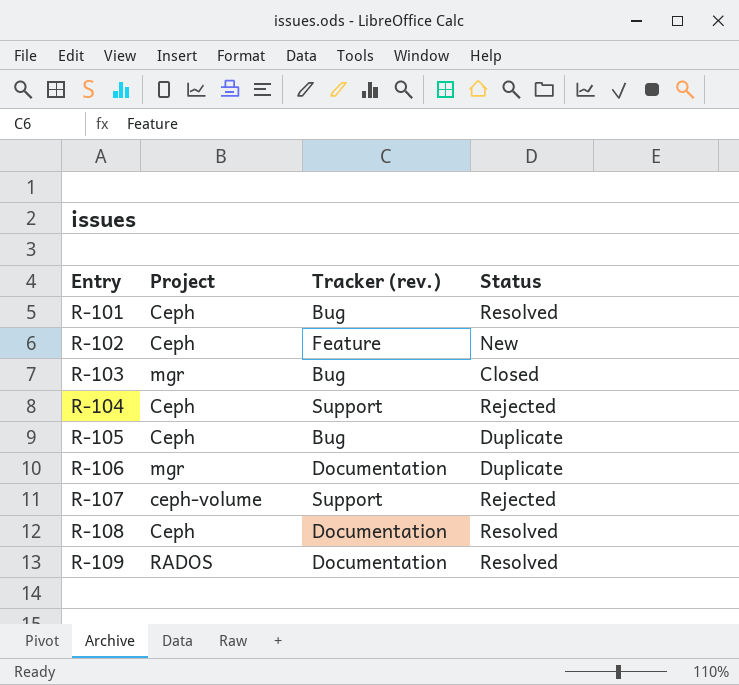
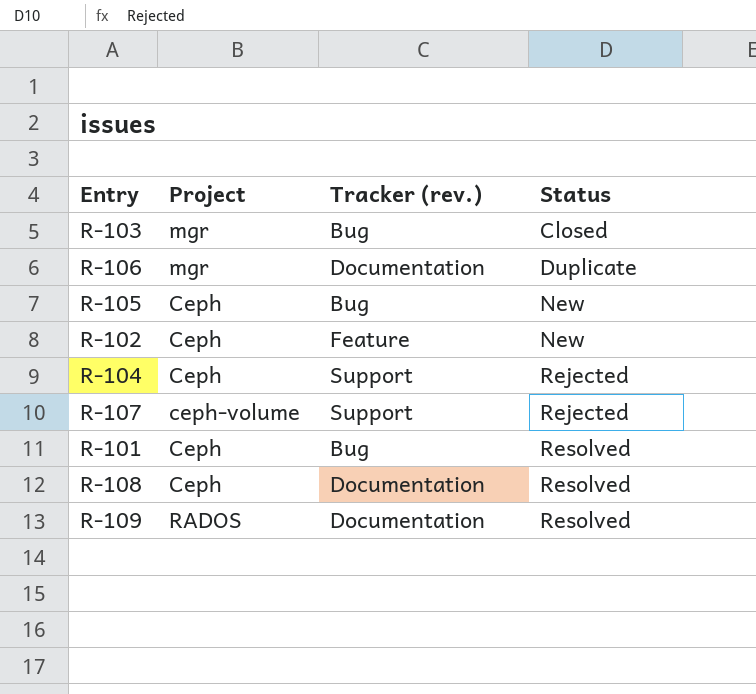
row order: Entry ascending -> Status ascending
R-105 | Status: Duplicate -> New

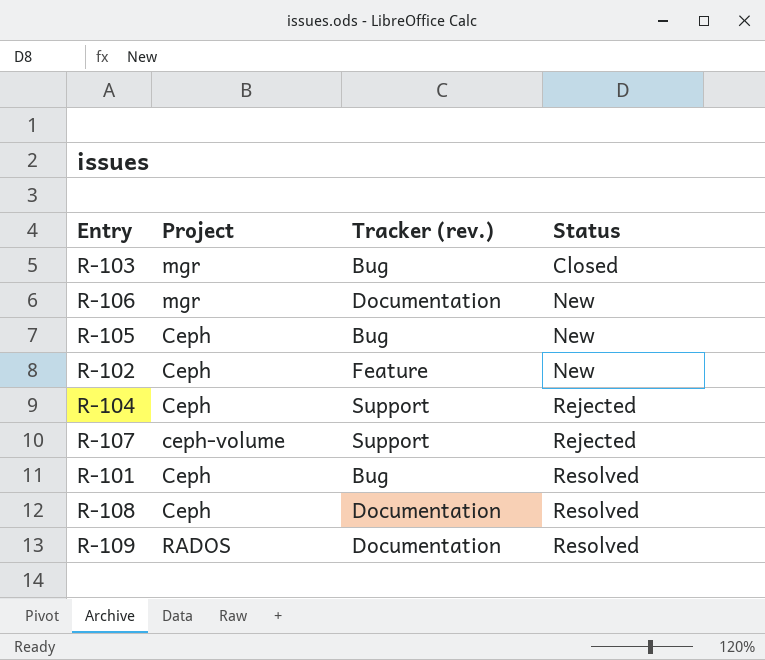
R-106 | Status: Duplicate -> New

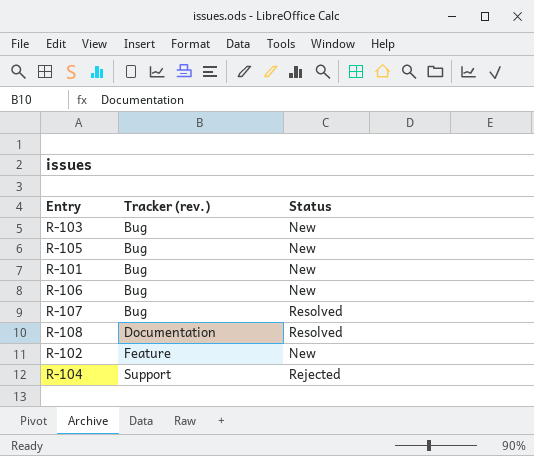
row order: Status ascending -> Tracker (rev.) ascending
column Project | position: 2 -> none
row R-109: RADOS | Documentation | Resolved -> none
R-103 | Status: Closed -> New
R-101 | Status: Resolved -> New
R-106 | Tracker (rev.): Documentation -> Bug
R-107 | Tracker (rev.): Support -> Bug
R-107 | Status: Rejected -> Resolved

